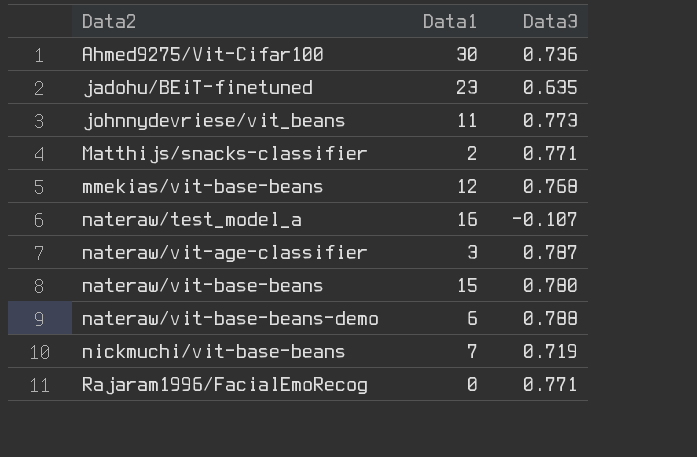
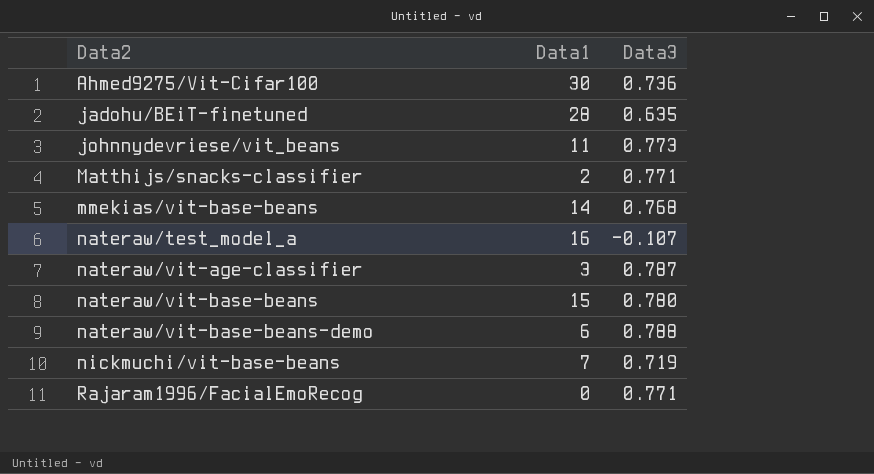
jadohu/BEiT-finetuned | Data1: 23 -> 28
mmekias/vit-base-beans | Data1: 12 -> 14

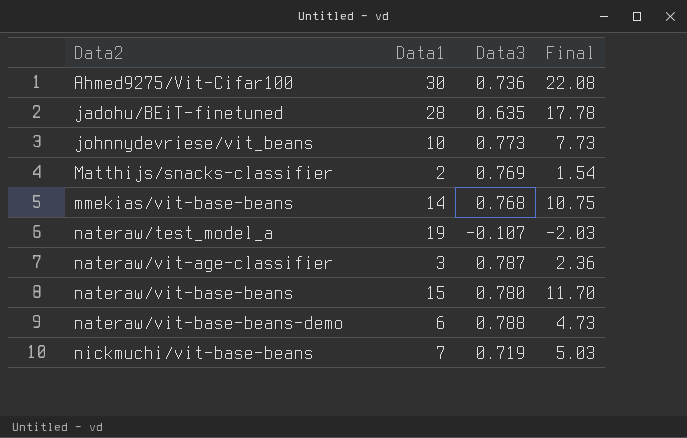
column Final | formula: none -> [Data1] * [Data3]
row Rajaram1996/FacialEmoRecog: 0 | 0.771 -> none
johnnydevriese/vit_beans | Data1: 11 -> 10
Matthijs/snacks-classifier | Data3: 0.771 -> 0.769
nateraw/test_model_a | Data1: 16 -> 19

